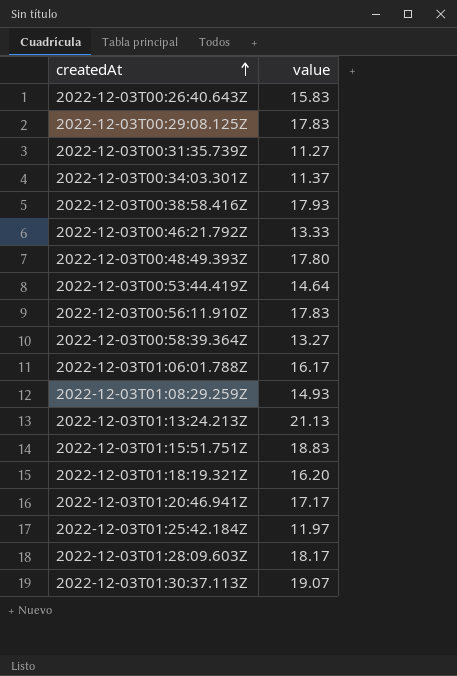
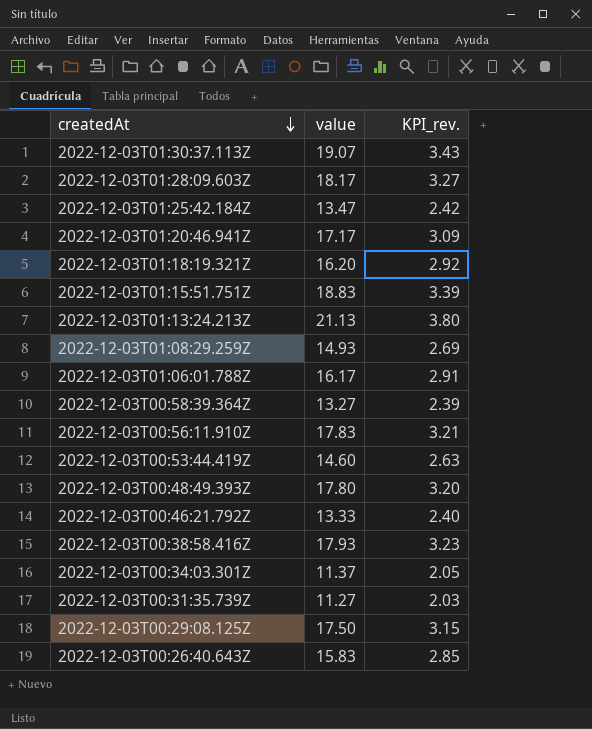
row order: createdAt ascending -> createdAt descending
column KPI_rev. | formula: none -> [value] * 0.18
2022-12-03T01:25:42.184Z | value: 11.97 -> 13.47
2022-12-03T00:53:44.419Z | value: 14.64 -> 14.60
2022-12-03T00:29:08.125Z | value: 17.83 -> 17.50

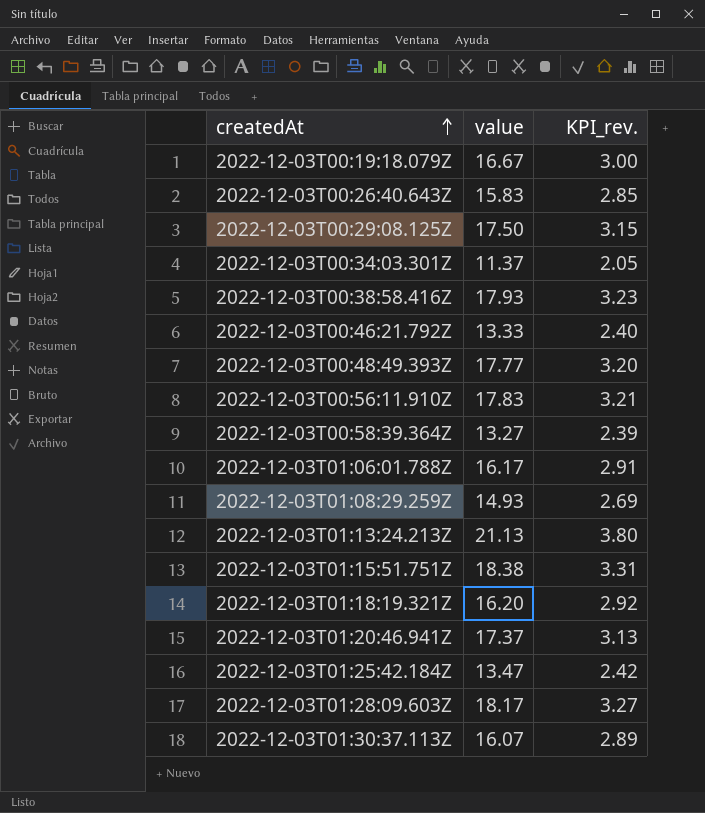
row order: createdAt descending -> createdAt ascending
row 2022-12-03T00:53:44.419Z: 14.60 | 2.63 -> none
row 2022-12-03T00:31:35.739Z: 11.27 | 2.03 -> none
row 2022-12-03T00:19:18.079Z: none -> 16.67 | 3.00
2022-12-03T00:48:49.393Z | value: 17.80 -> 17.77
2022-12-03T01:15:51.751Z | value: 18.83 -> 18.38
2022-12-03T01:15:51.751Z | KPI_rev.: 3.39 -> 3.31
2022-12-03T01:20:46.941Z | value: 17.17 -> 17.37
2022-12-03T01:20:46.941Z | KPI_rev.: 3.09 -> 3.13
2022-12-03T01:30:37.113Z | value: 19.07 -> 16.07
2022-12-03T01:30:37.113Z | KPI_rev.: 3.43 -> 2.89

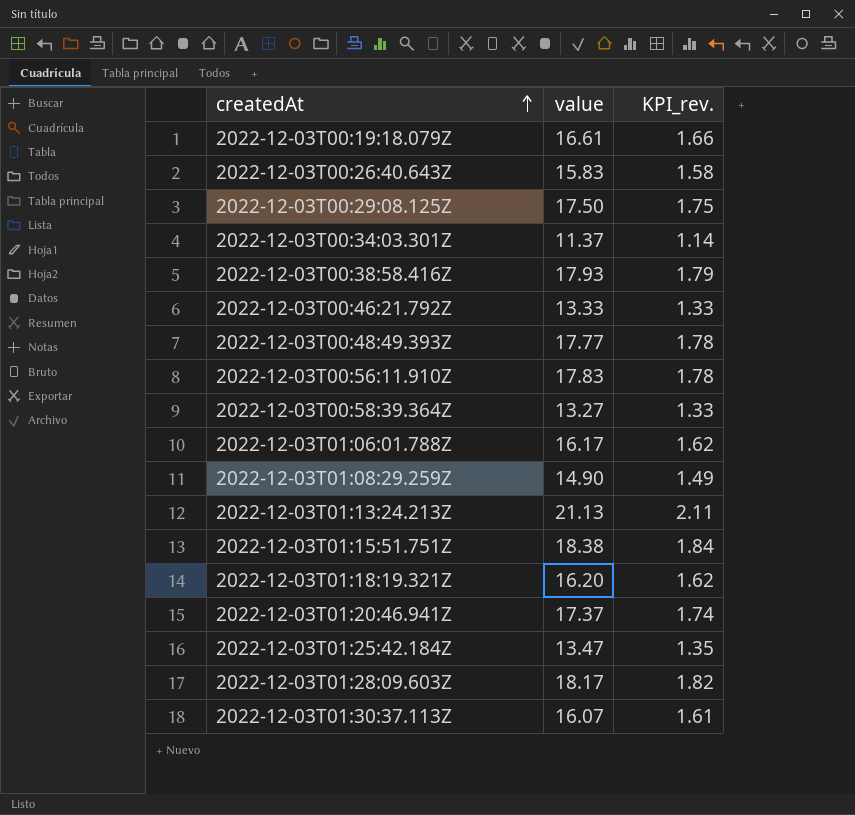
column KPI_rev. | formula: [value] * 0.18 -> [value] * 0.1
2022-12-03T00:19:18.079Z | value: 16.67 -> 16.61
2022-12-03T01:08:29.259Z | value: 14.93 -> 14.90

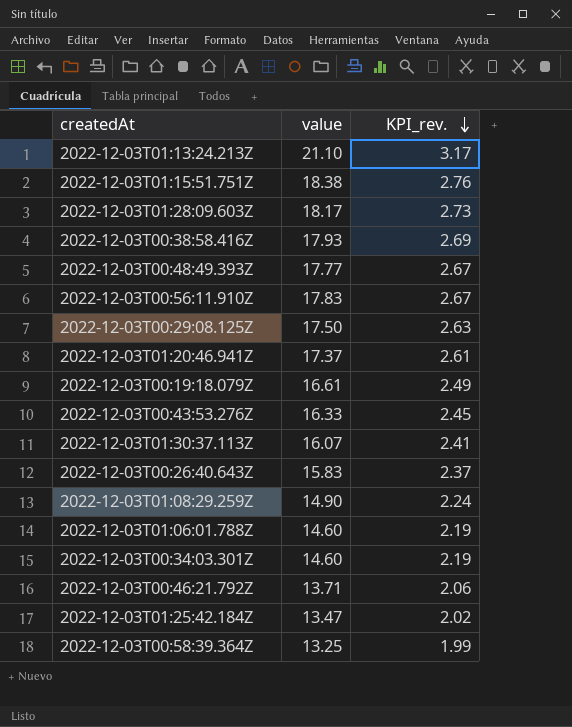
row order: createdAt ascending -> KPI_rev. descending
column KPI_rev. | formula: [value] * 0.1 -> [value] * 0.15
row 2022-12-03T01:18:19.321Z: 16.20 | 1.62 -> none
2022-12-03T01:13:24.213Z | value: 21.13 -> 21.10
row 2022-12-03T00:43:53.276Z: none -> 16.33 | 2.45
2022-12-03T01:06:01.788Z | value: 16.17 -> 14.60
2022-12-03T00:34:03.301Z | value: 11.37 -> 14.60
2022-12-03T00:46:21.792Z | value: 13.33 -> 13.71
2022-12-03T00:58:39.364Z | value: 13.27 -> 13.25

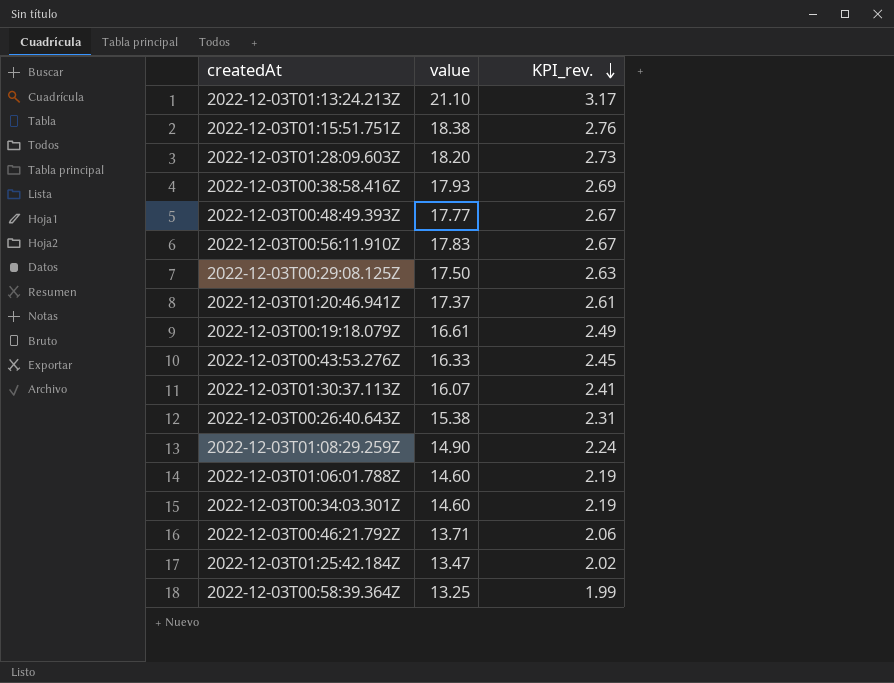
2022-12-03T01:28:09.603Z | value: 18.17 -> 18.20
2022-12-03T00:26:40.643Z | value: 15.83 -> 15.38
2022-12-03T00:26:40.643Z | KPI_rev.: 2.37 -> 2.31

